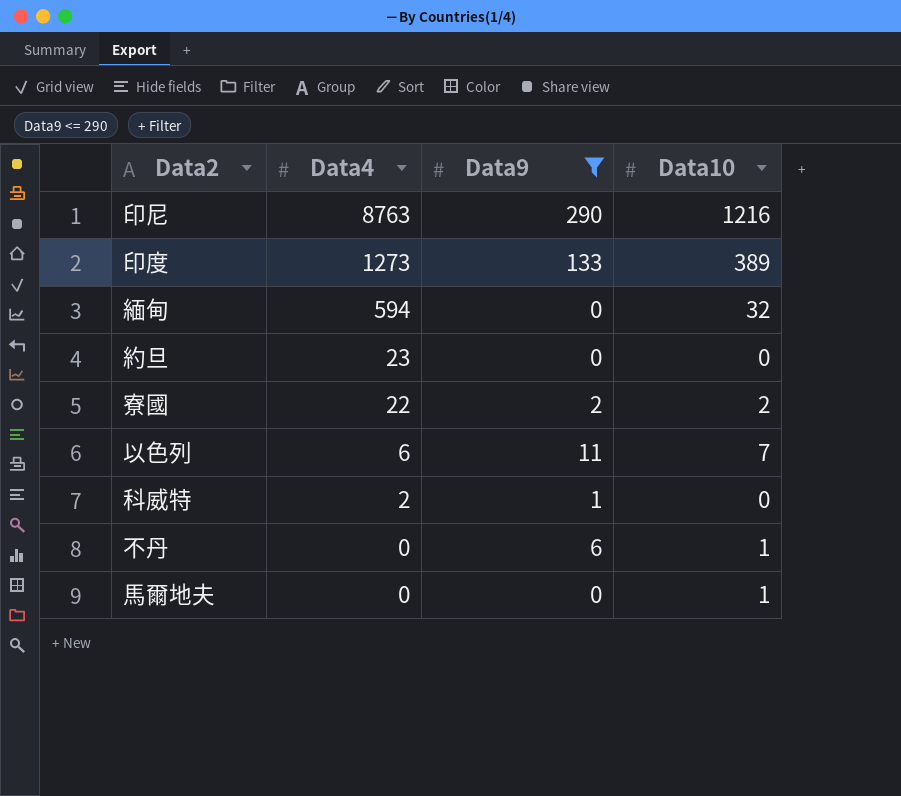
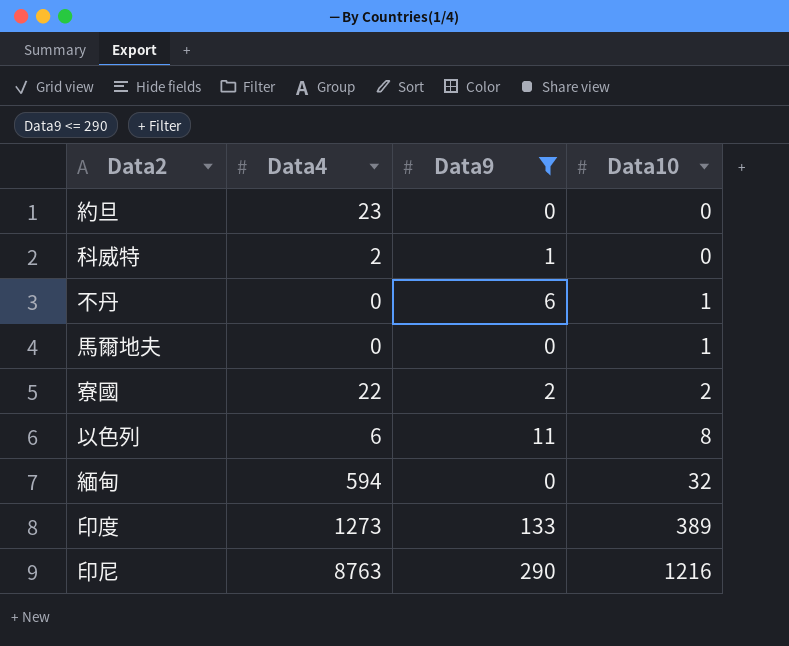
row order: Data4 descending -> Data10 ascending
以色列 | Data10: 7 -> 8

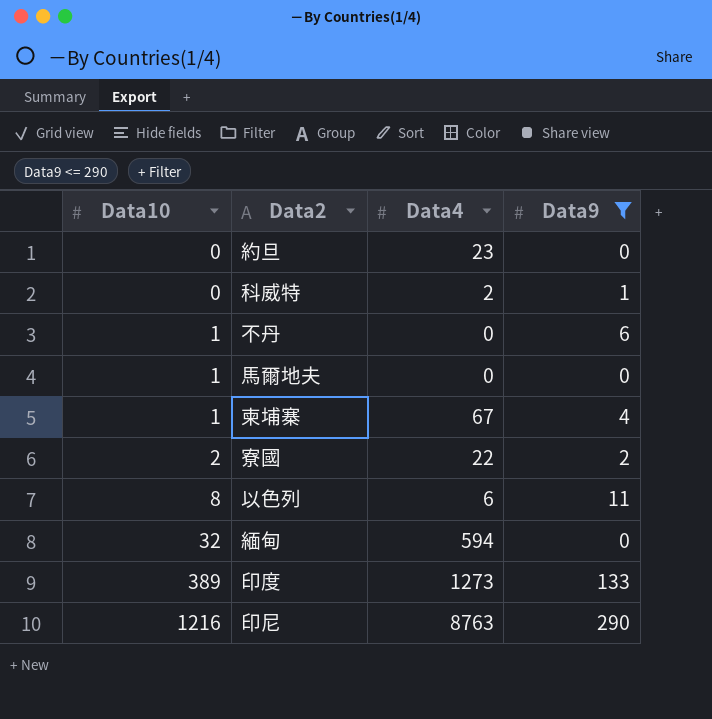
column Data10 | position: 4 -> 1
row 柬埔寨: none -> 1 | 67 | 4

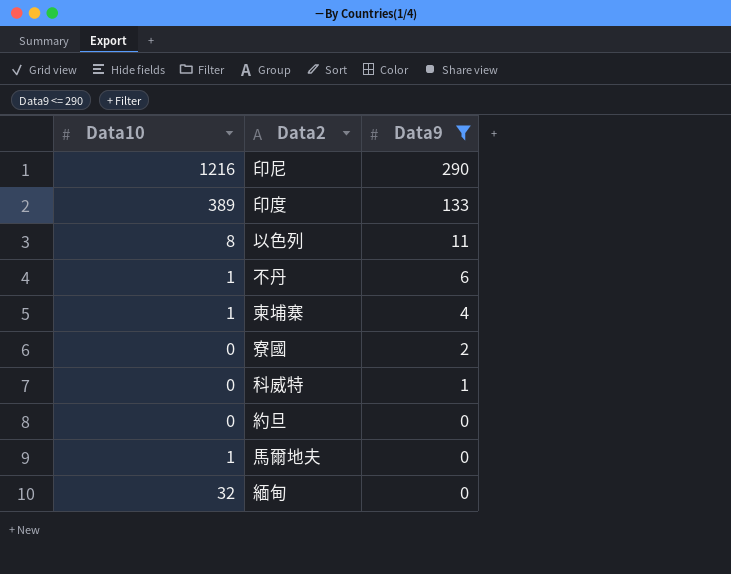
row order: Data10 ascending -> Data9 descending
column Data4 | position: 3 -> none
寮國 | Data10: 2 -> 0

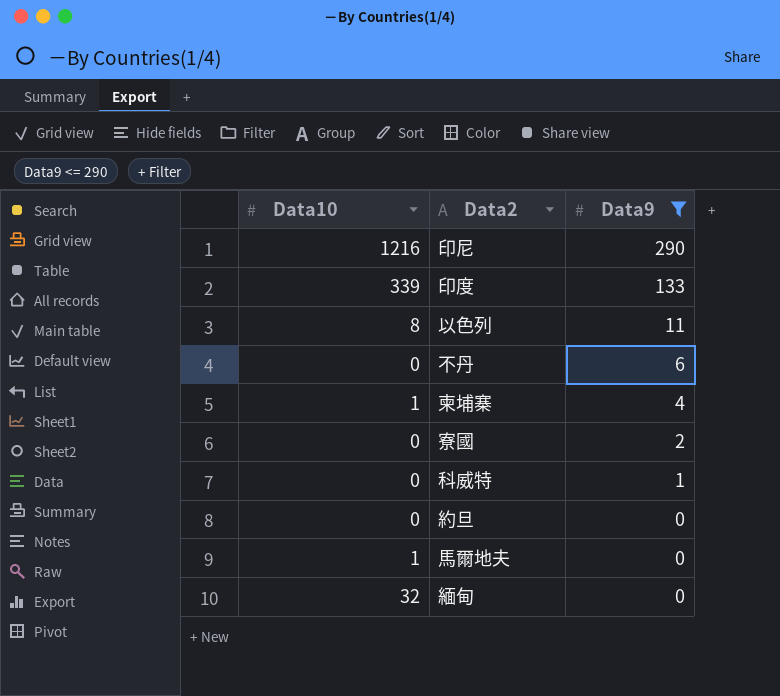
印度 | Data10: 389 -> 339
不丹 | Data10: 1 -> 0

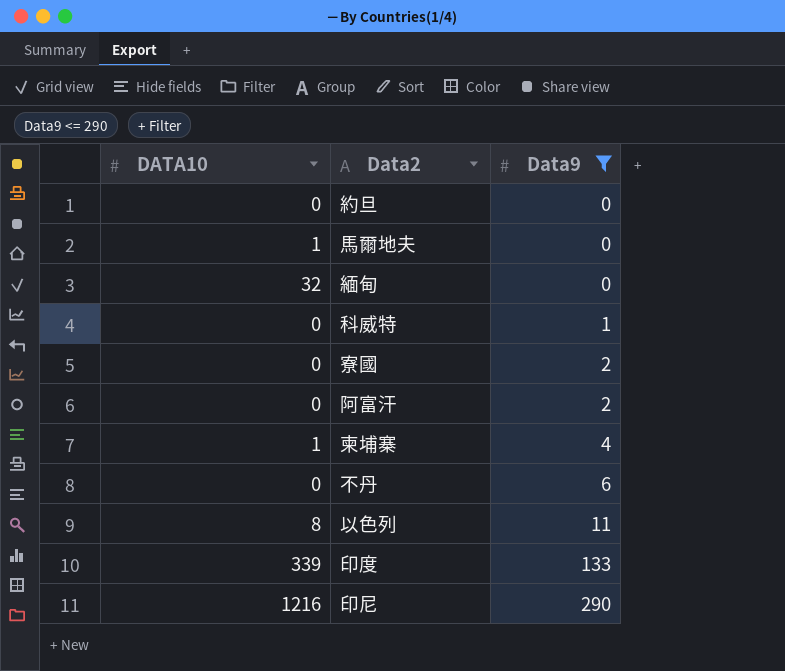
row order: Data9 descending -> Data9 ascending
column name: Data10 -> DATA10
row 阿富汗: none -> 0 | 2

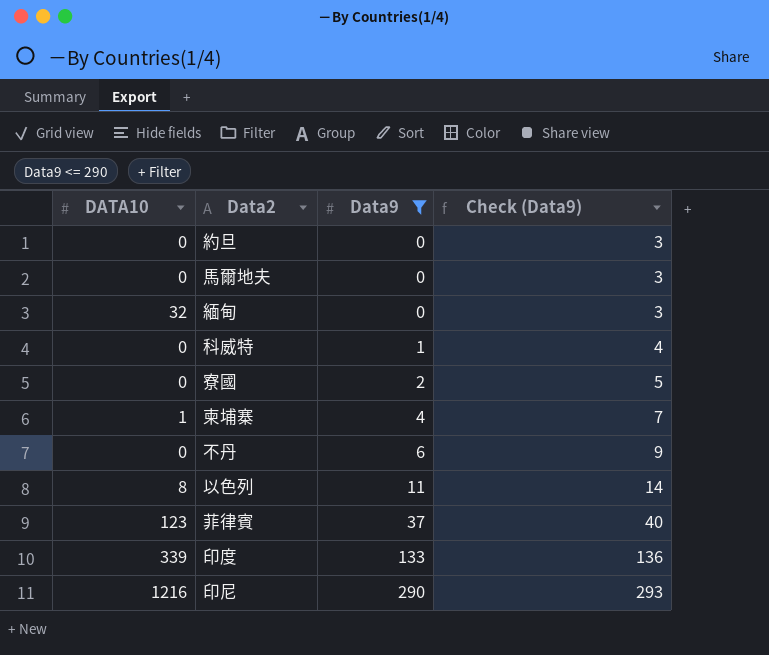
column Check (Data9) | formula: none -> [Data9] + 3
row 阿富汗: 0 | 2 -> none
馬爾地夫 | DATA10: 1 -> 0
row 菲律賓: none -> 123 | 37 | 40

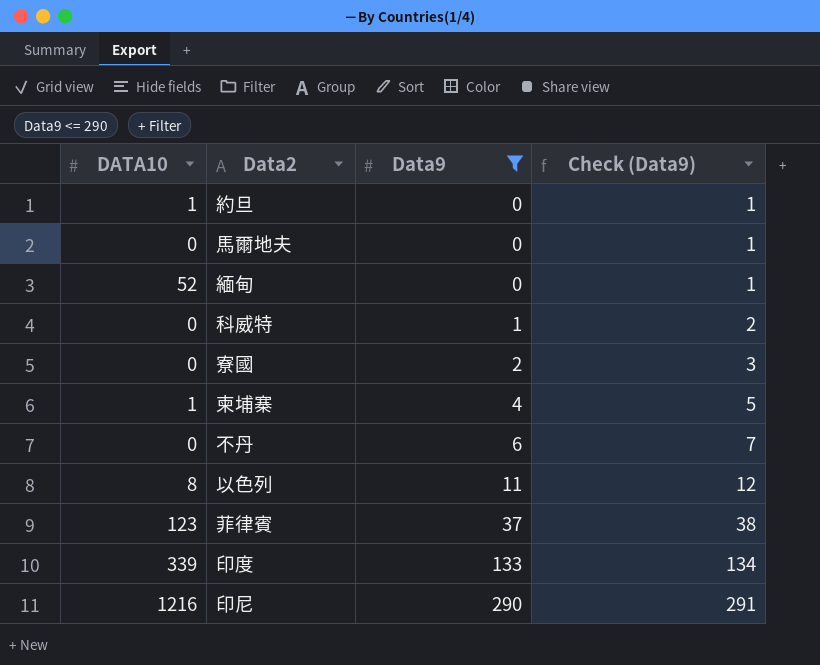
column Check (Data9) | formula: [Data9] + 3 -> [Data9] + 1
約旦 | DATA10: 0 -> 1
緬甸 | DATA10: 32 -> 52

